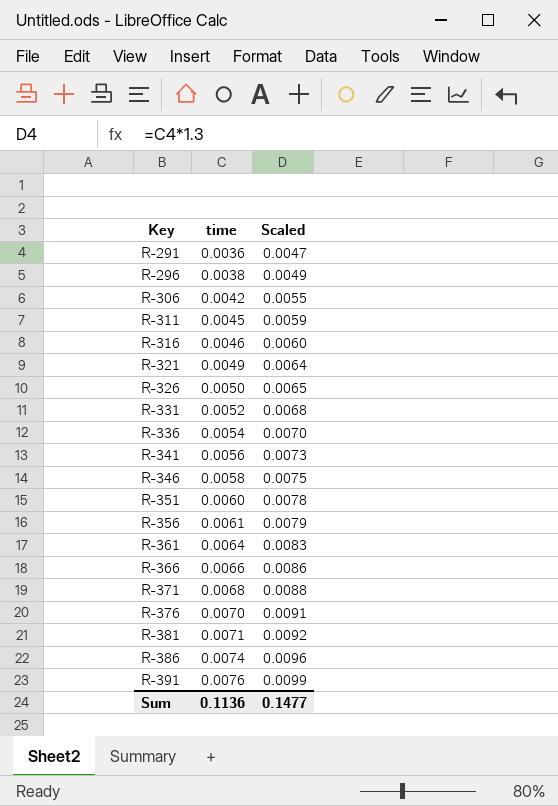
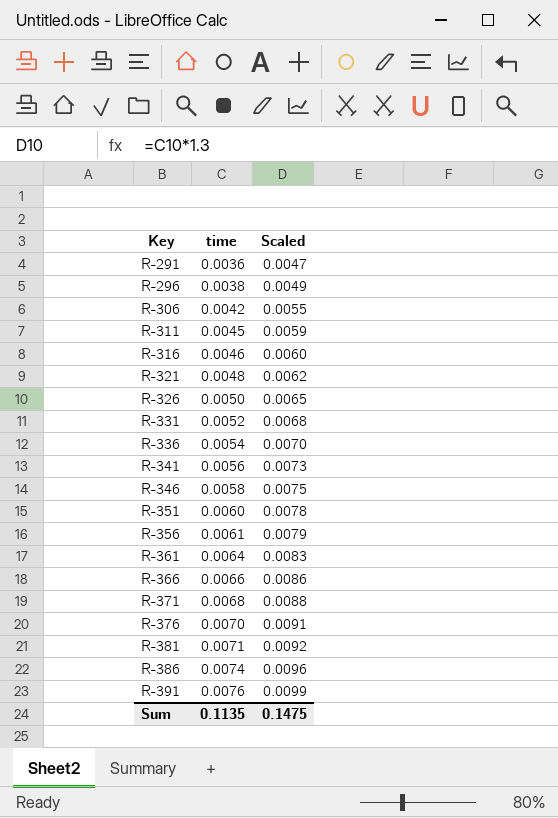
R-321 | time: 0.0049 -> 0.0048
R-321 | Scaled: 0.0064 -> 0.0062
Sum | time: 0.1136 -> 0.1135
Sum | Scaled: 0.1477 -> 0.1475

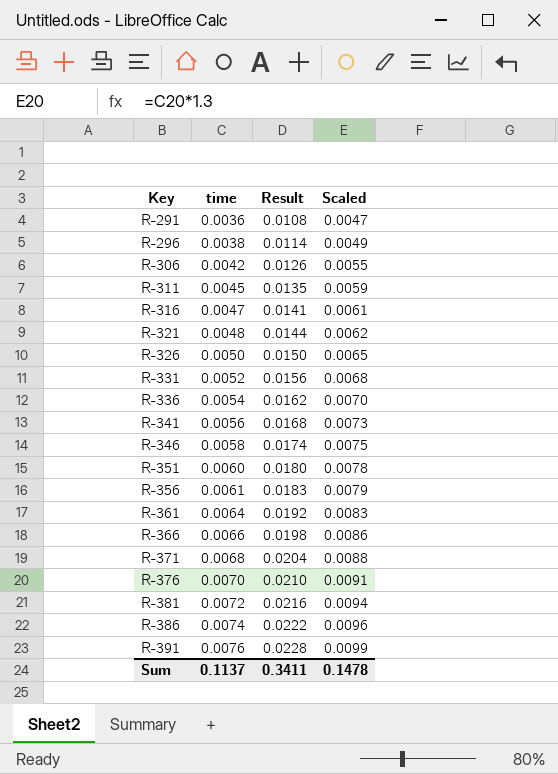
column Result | formula: none -> [time] * 3
R-316 | time: 0.0046 -> 0.0047
R-316 | Scaled: 0.0060 -> 0.0061
R-381 | time: 0.0071 -> 0.0072
R-381 | Scaled: 0.0092 -> 0.0094
Sum | time: 0.1135 -> 0.1137
Sum | Scaled: 0.1475 -> 0.1478

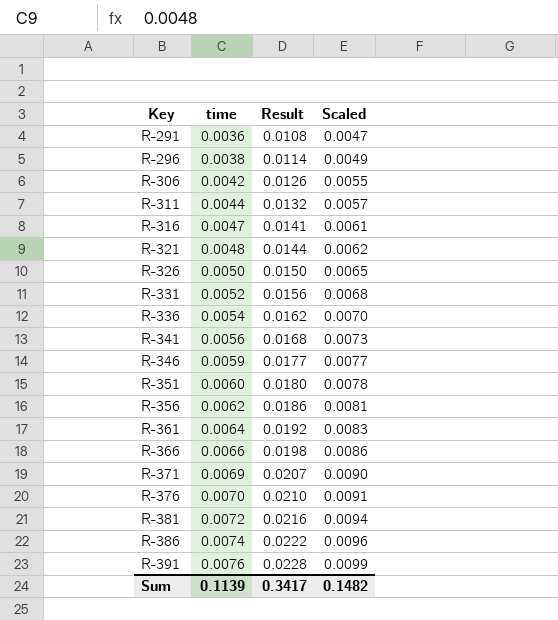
R-311 | time: 0.0045 -> 0.0044
R-311 | Result: 0.0135 -> 0.0132
R-311 | Scaled: 0.0059 -> 0.0057
R-346 | time: 0.0058 -> 0.0059
R-346 | Result: 0.0174 -> 0.0177
R-346 | Scaled: 0.0075 -> 0.0077
R-356 | time: 0.0061 -> 0.0062
R-356 | Result: 0.0183 -> 0.0186
R-356 | Scaled: 0.0079 -> 0.0081
R-371 | time: 0.0068 -> 0.0069
R-371 | Result: 0.0204 -> 0.0207
R-371 | Scaled: 0.0088 -> 0.0090
Sum | time: 0.1137 -> 0.1139
Sum | Result: 0.3411 -> 0.3417
Sum | Scaled: 0.1478 -> 0.1482

